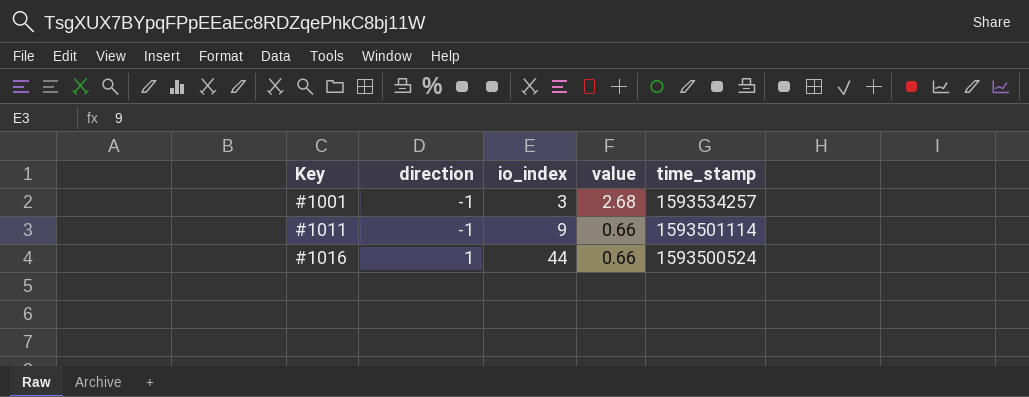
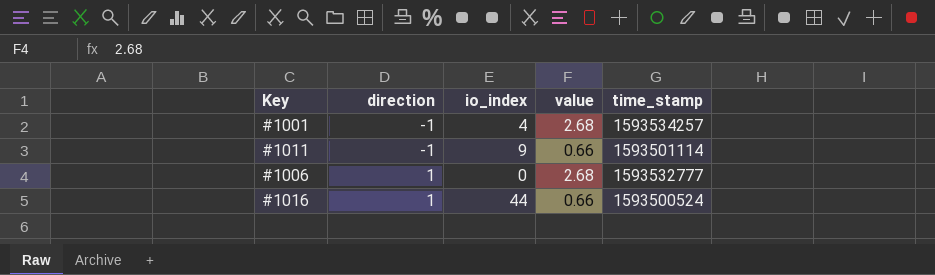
#1001 | io_index: 3 -> 4
row #1006: none -> 1 | 0 | 2.68 | 1593532777

